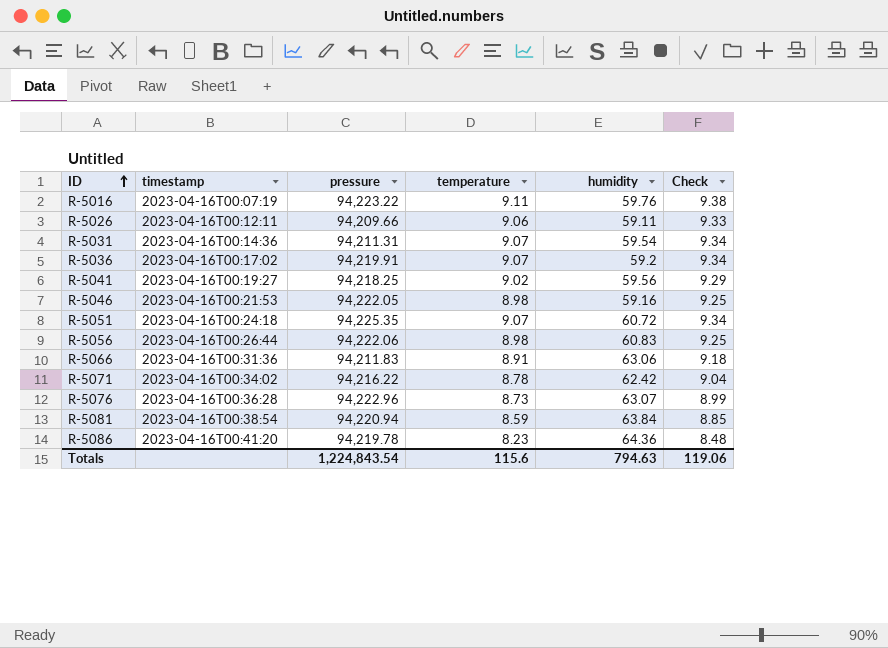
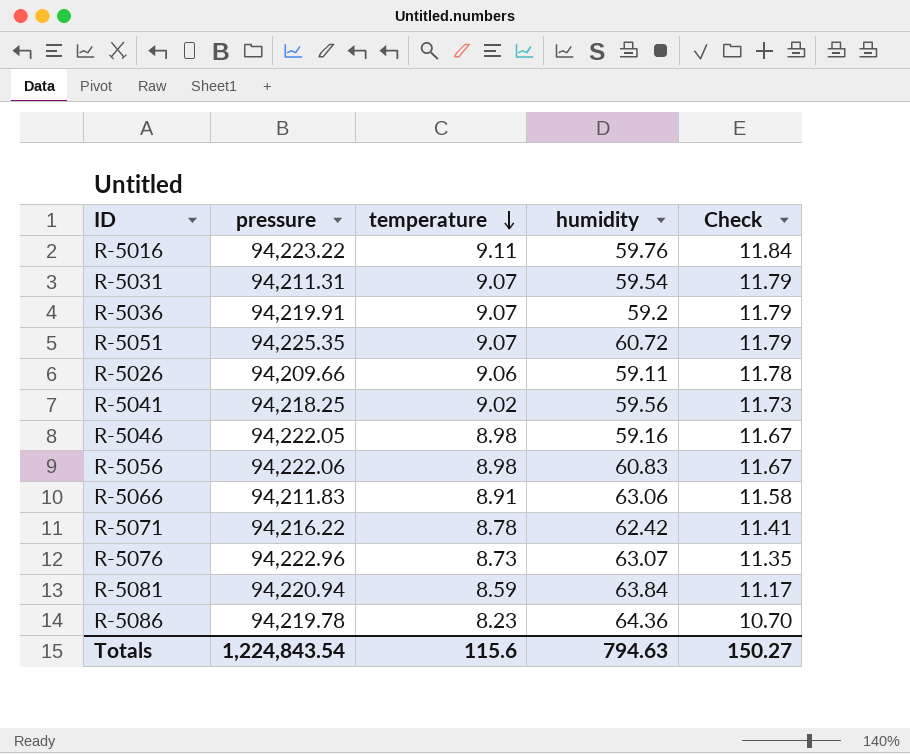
row order: ID ascending -> temperature descending
column timestamp | position: 2 -> none
column Check | formula: [temperature] * 1.03 -> [temperature] * 1.3
Totals | Check: 119.06 -> 150.27

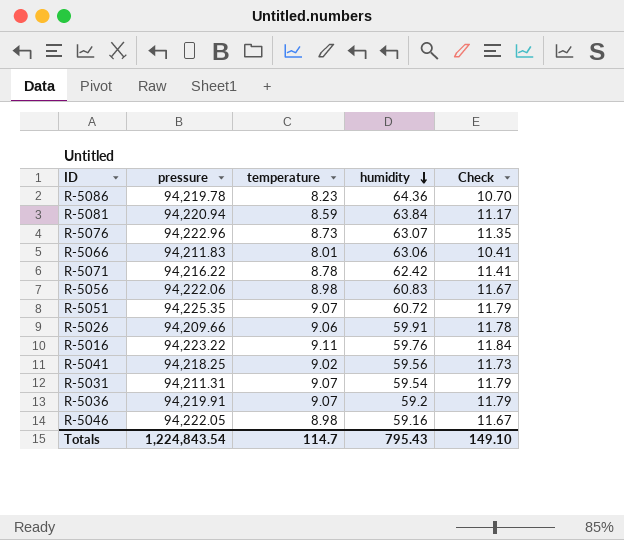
row order: temperature descending -> humidity descending
R-5066 | temperature: 8.91 -> 8.01
R-5066 | Check: 11.58 -> 10.41
R-5026 | humidity: 59.11 -> 59.91
Totals | temperature: 115.6 -> 114.7
Totals | humidity: 794.63 -> 795.43
Totals | Check: 150.27 -> 149.10

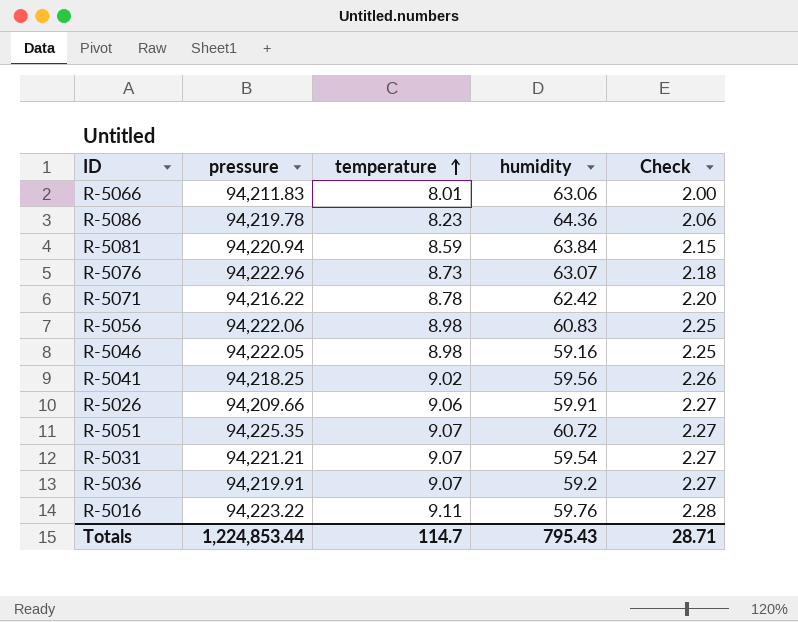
row order: humidity descending -> temperature ascending
column Check | formula: [temperature] * 1.3 -> [temperature] * 0.25
R-5031 | pressure: 94,211.31 -> 94,221.21
Totals | pressure: 1,224,843.54 -> 1,224,853.44
Totals | Check: 149.10 -> 28.71

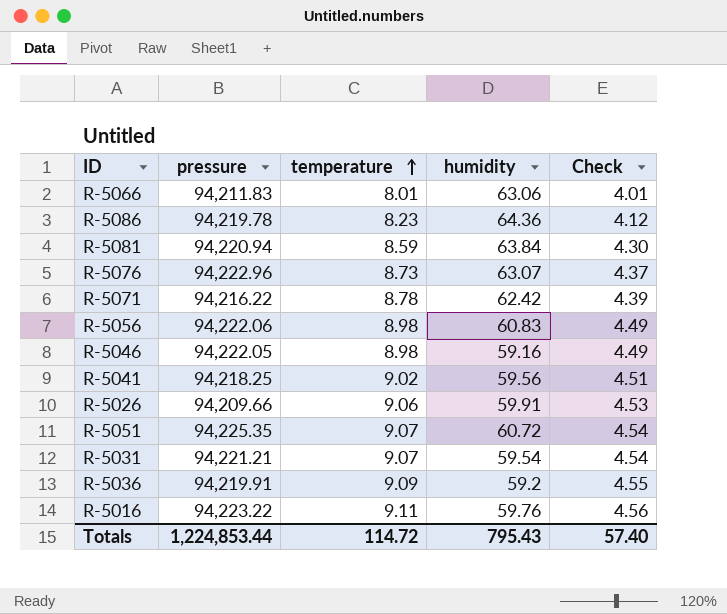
column Check | formula: [temperature] * 0.25 -> [temperature] * 0.5
R-5036 | temperature: 9.07 -> 9.09
Totals | temperature: 114.7 -> 114.72
Totals | Check: 28.71 -> 57.40

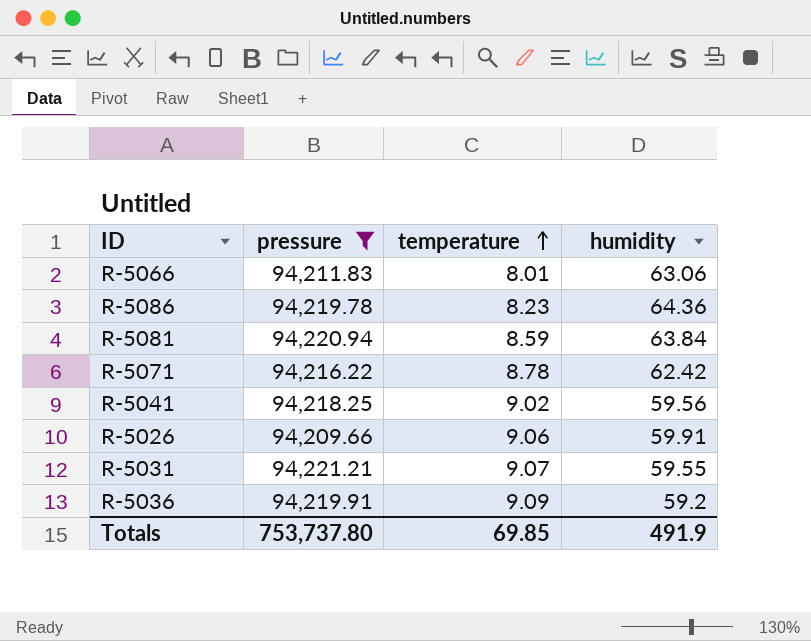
filter: none -> pressure <= 94,221.21
column Check | formula: [temperature] * 0.5 -> none
R-5031 | humidity: 59.54 -> 59.55
Totals | pressure: 1,224,853.44 -> 753,737.80
Totals | temperature: 114.72 -> 69.85
Totals | humidity: 795.43 -> 491.9

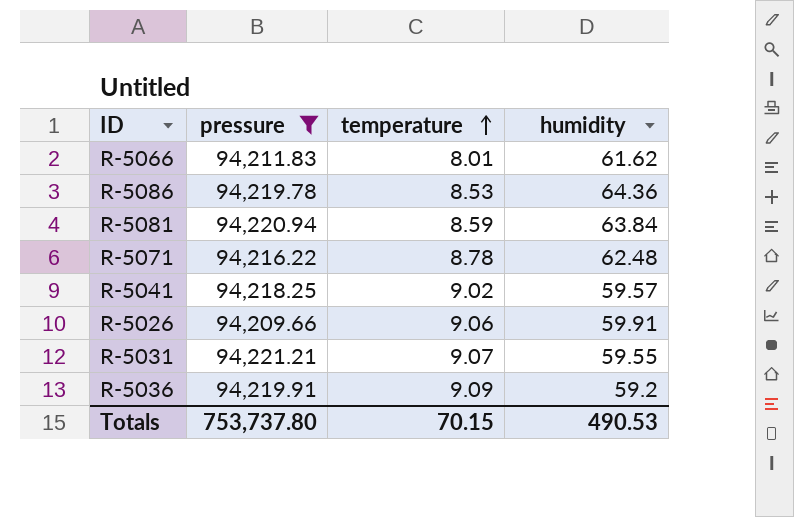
R-5066 | humidity: 63.06 -> 61.62
R-5086 | temperature: 8.23 -> 8.53
R-5071 | humidity: 62.42 -> 62.48
R-5041 | humidity: 59.56 -> 59.57
Totals | temperature: 69.85 -> 70.15
Totals | humidity: 491.9 -> 490.53

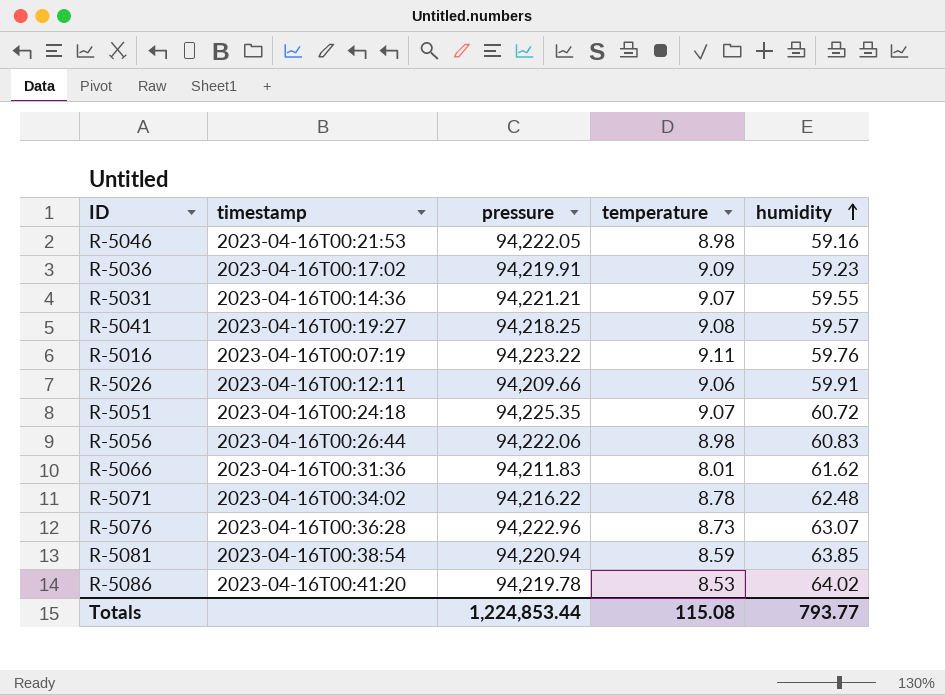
filter: pressure <= 94,221.21 -> none
row order: temperature ascending -> humidity ascending
column timestamp | position: none -> 2
R-5036 | humidity: 59.2 -> 59.23
R-5041 | temperature: 9.02 -> 9.08
R-5081 | humidity: 63.84 -> 63.85
R-5086 | humidity: 64.36 -> 64.02
Totals | pressure: 753,737.80 -> 1,224,853.44
Totals | temperature: 70.15 -> 115.08
Totals | humidity: 490.53 -> 793.77

